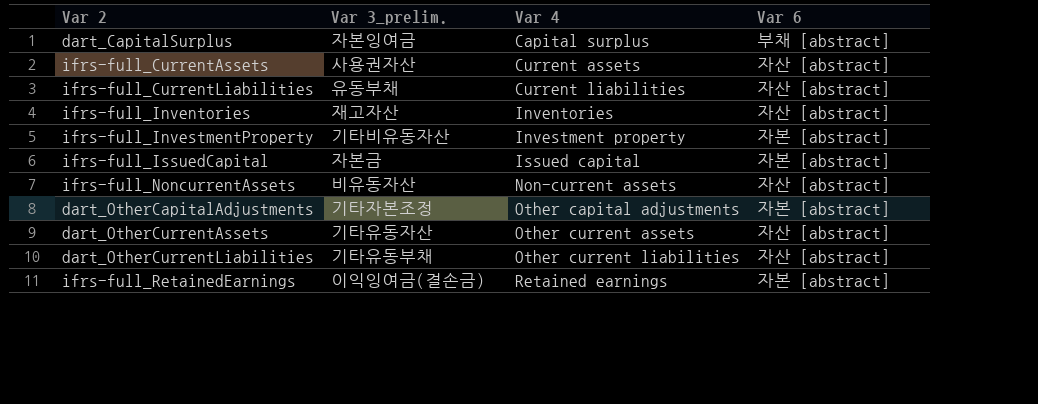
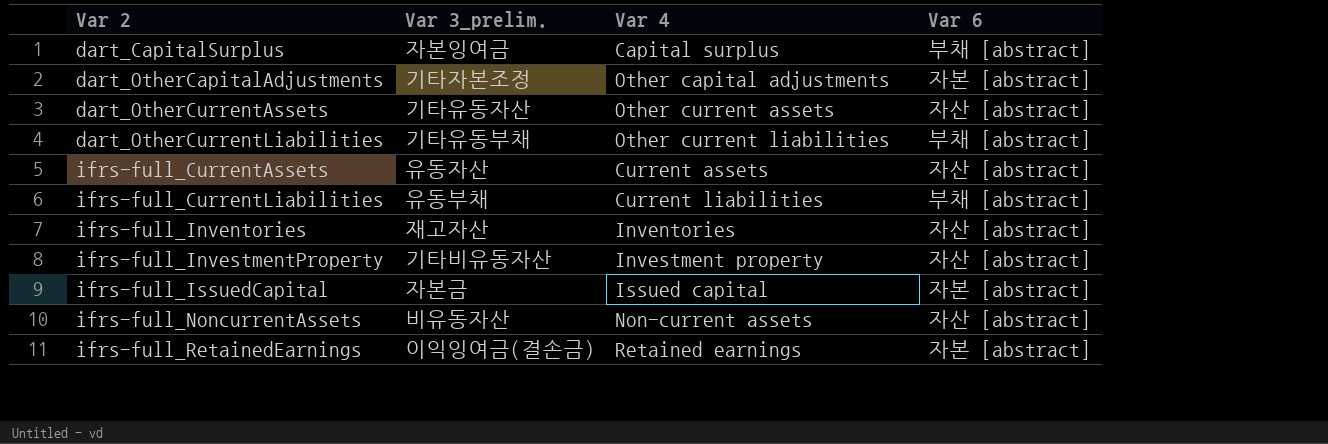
row order: Var 4 ascending -> Var 2 ascending
dart_OtherCurrentLiabilities | Var 6: 자산 [abstract] -> 부채 [abstract]
ifrs-full_CurrentAssets | Var 3_prelim.: 사용권자산 -> 유동자산
ifrs-full_CurrentLiabilities | Var 6: 자산 [abstract] -> 부채 [abstract]
ifrs-full_InvestmentProperty | Var 6: 자본 [abstract] -> 자산 [abstract]

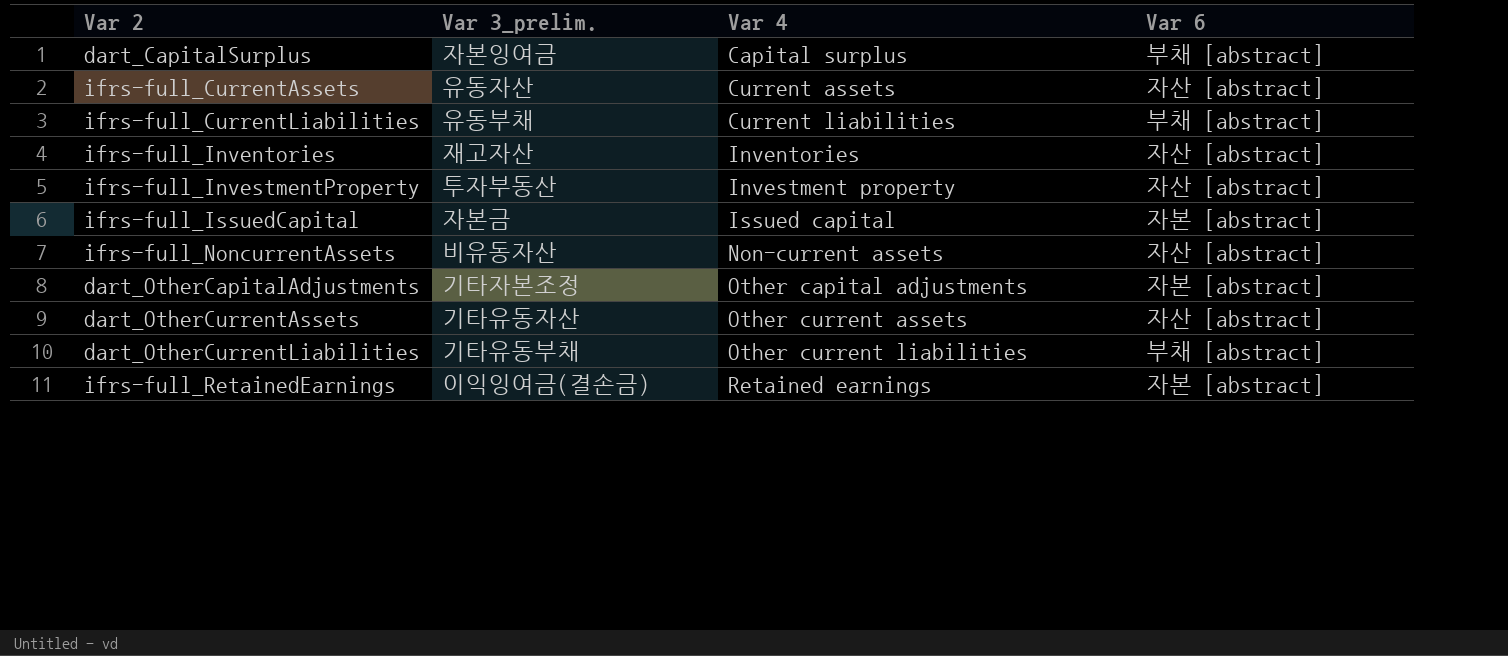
row order: Var 2 ascending -> Var 4 ascending
ifrs-full_InvestmentProperty | Var 3_prelim.: 기타비유동자산 -> 투자부동산

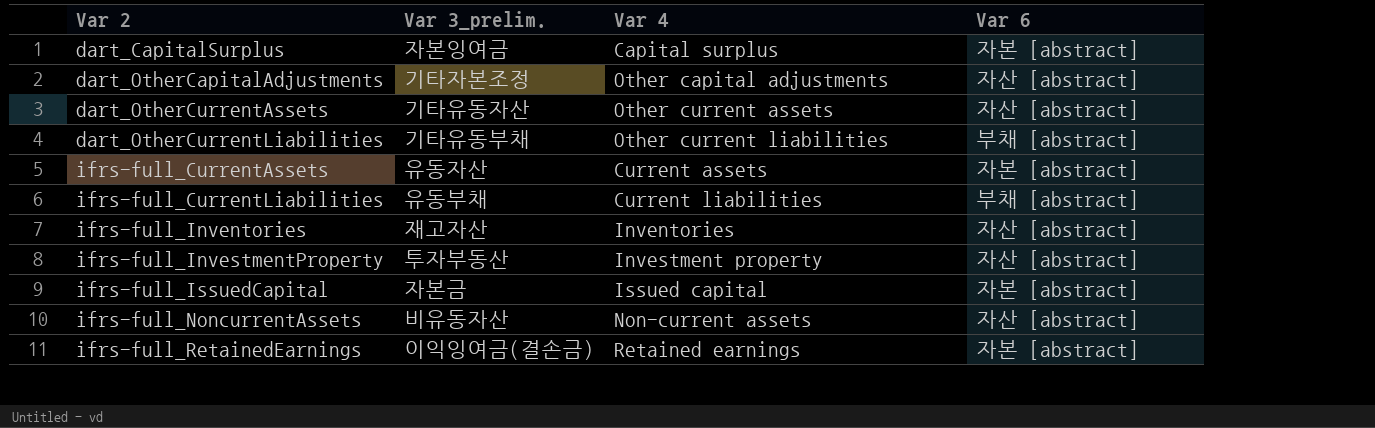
row order: Var 4 ascending -> Var 2 ascending
dart_CapitalSurplus | Var 6: 부채 [abstract] -> 자본 [abstract]
dart_OtherCapitalAdjustments | Var 6: 자본 [abstract] -> 자산 [abstract]
ifrs-full_CurrentAssets | Var 6: 자산 [abstract] -> 자본 [abstract]

